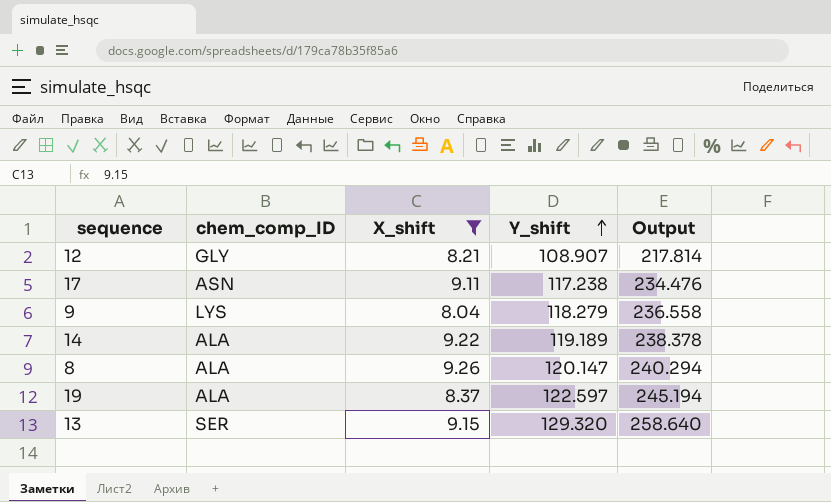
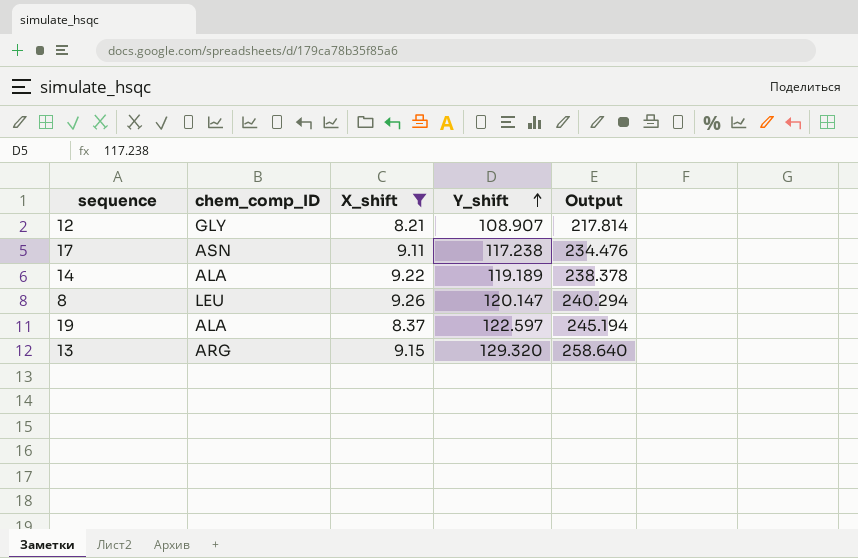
row 9: LYS | 8.04 | 118.279 | 236.558 -> none
8 | chem_comp_ID: ALA -> LEU
13 | chem_comp_ID: SER -> ARG

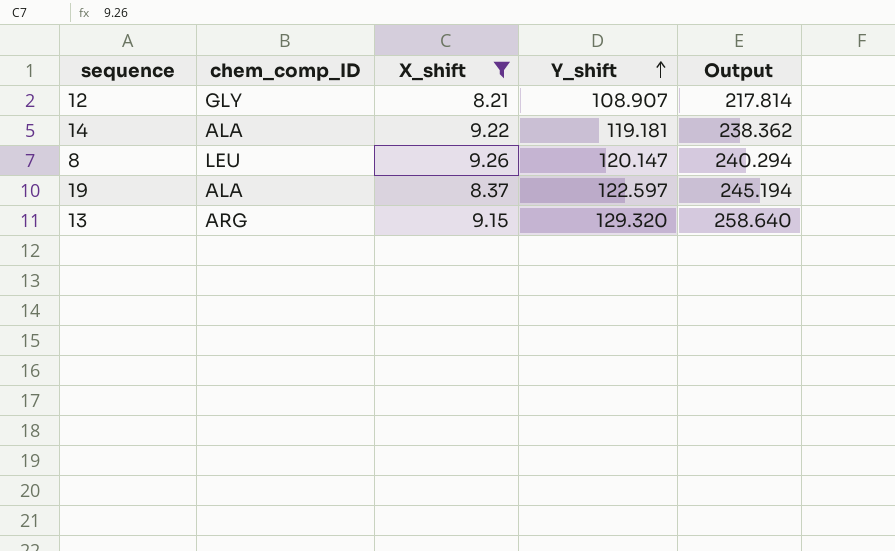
row 17: ASN | 9.11 | 117.238 | 234.476 -> none
14 | Y_shift: 119.189 -> 119.181
14 | Output: 238.378 -> 238.362

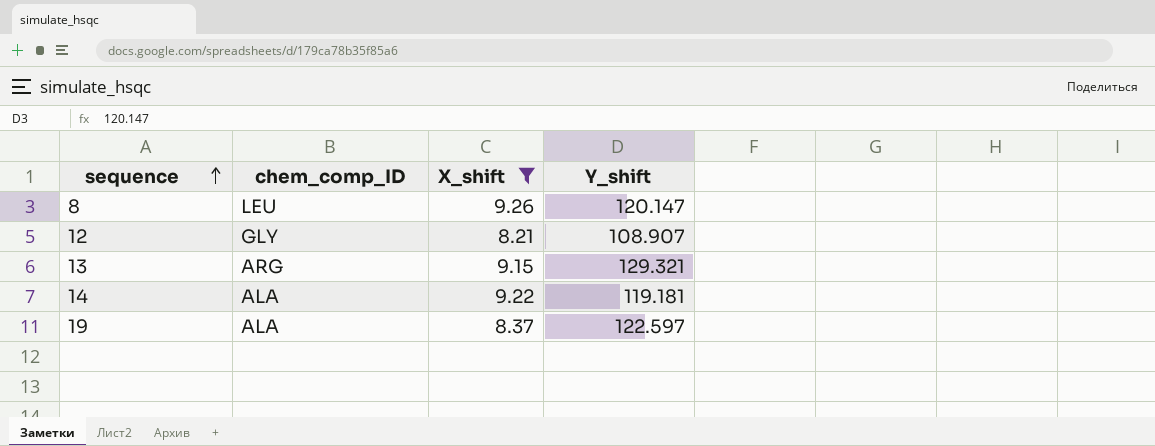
row order: Y_shift ascending -> sequence ascending
column Output | formula: [Y_shift] * 2 -> none
13 | Y_shift: 129.320 -> 129.321

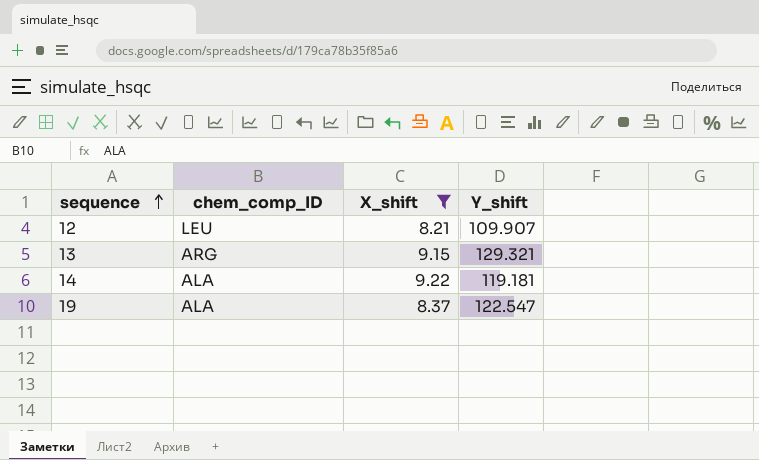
row 8: LEU | 9.26 | 120.147 -> none
12 | chem_comp_ID: GLY -> LEU
12 | Y_shift: 108.907 -> 109.907
19 | Y_shift: 122.597 -> 122.547

